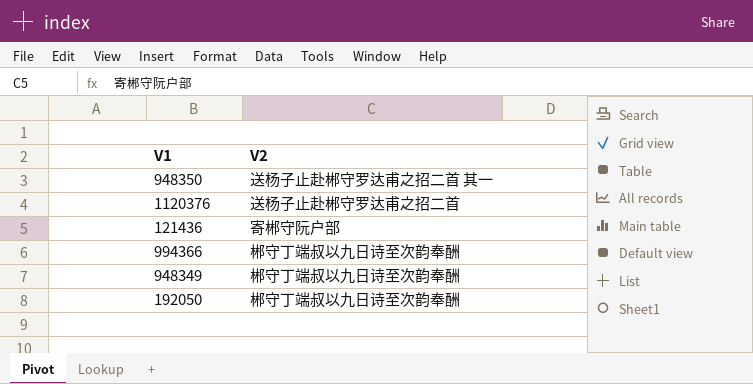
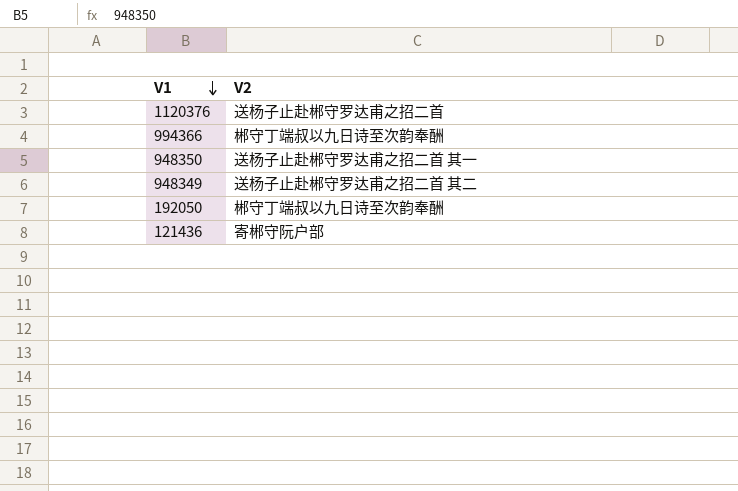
row order: none -> V1 descending
948349 | V2: 郴守丁端叔以九日诗至次韵奉酬 -> 送杨子止赴郴守罗达甫之招二首 其二

